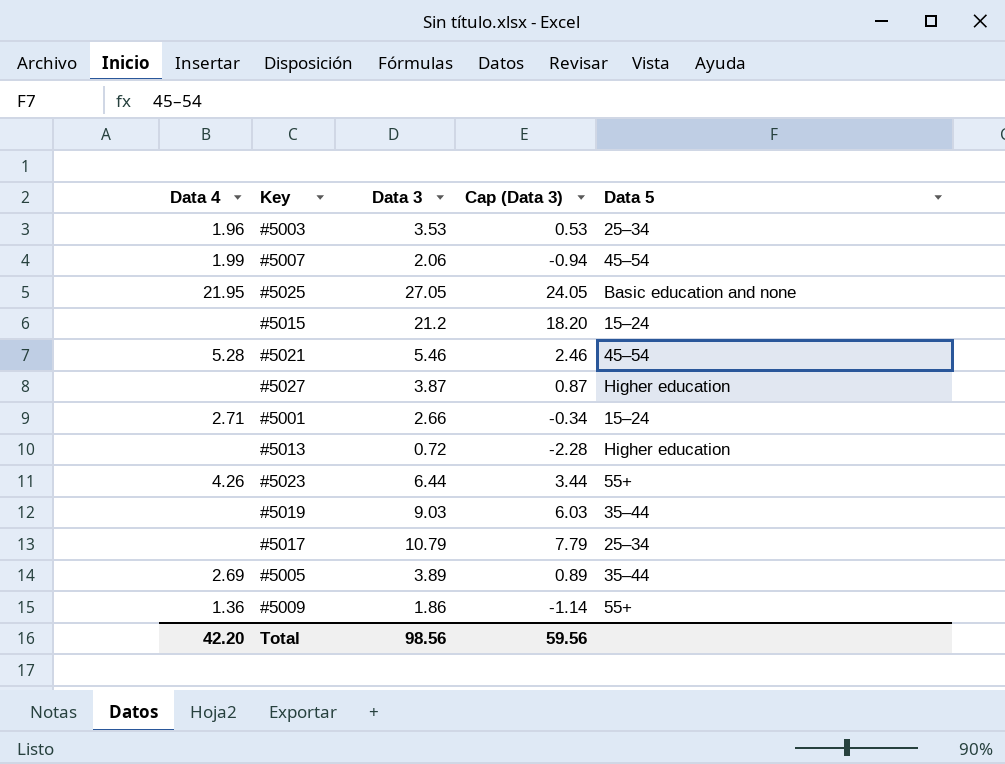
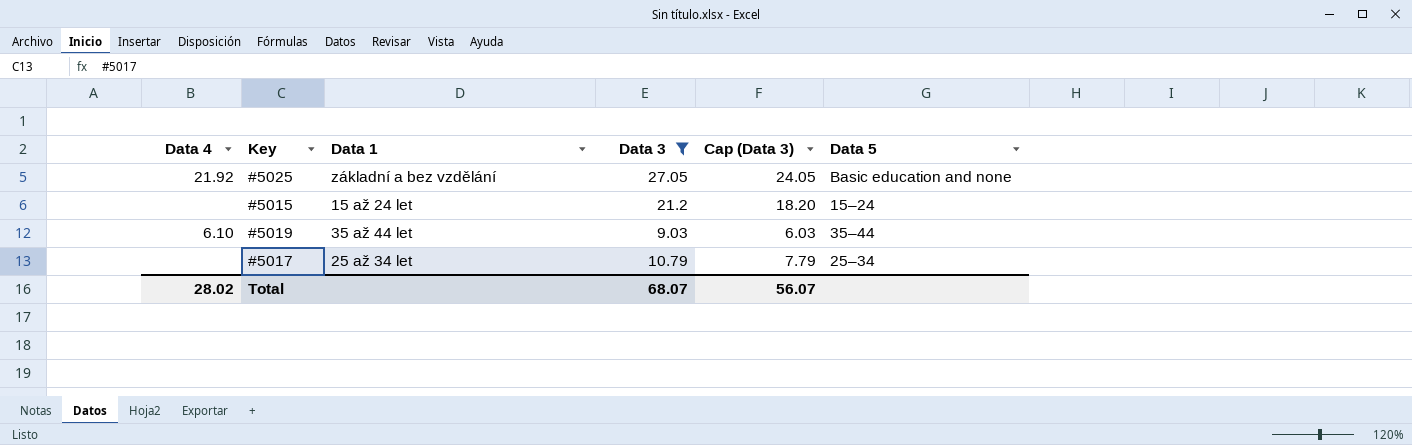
filter: none -> Data 3 >= 9.03
column Data 1 | position: none -> 3
#5025 | Data 4: 21.95 -> 21.92
#5019 | Data 4: none -> 6.10
Total | Data 4: 42.20 -> 28.02
Total | Data 3: 98.56 -> 68.07
Total | Cap (Data 3): 59.56 -> 56.07

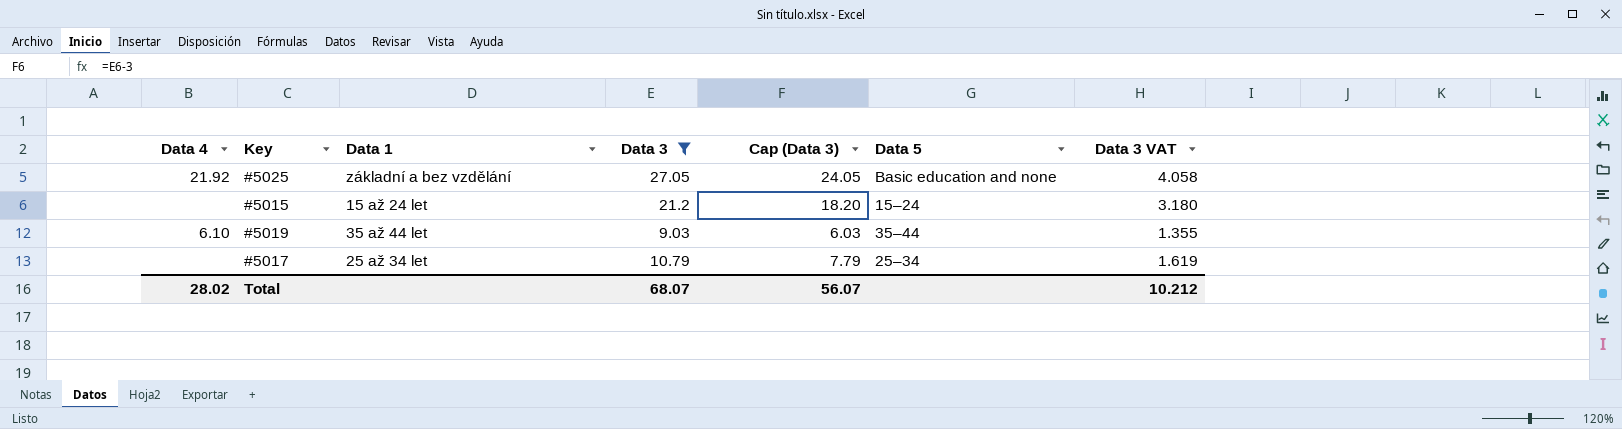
column Data 3 VAT | formula: none -> [Data 3] * 0.15

